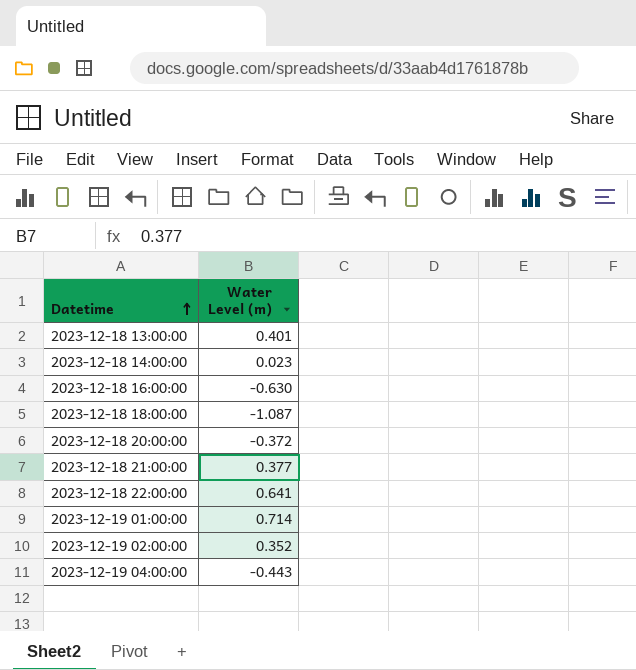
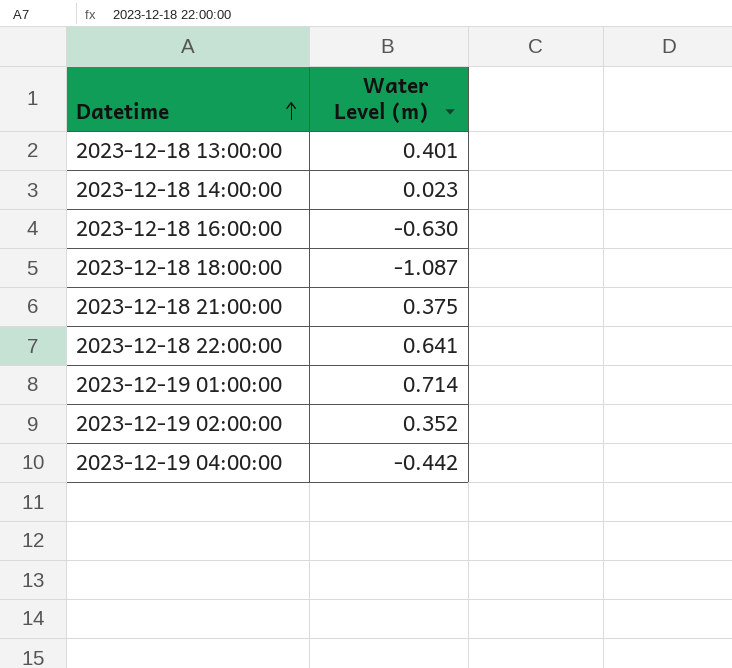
row 2023-12-18 20:00:00: -0.372 -> none
2023-12-18 21:00:00 | Water Level (m): 0.377 -> 0.375
2023-12-19 04:00:00 | Water Level (m): -0.443 -> -0.442

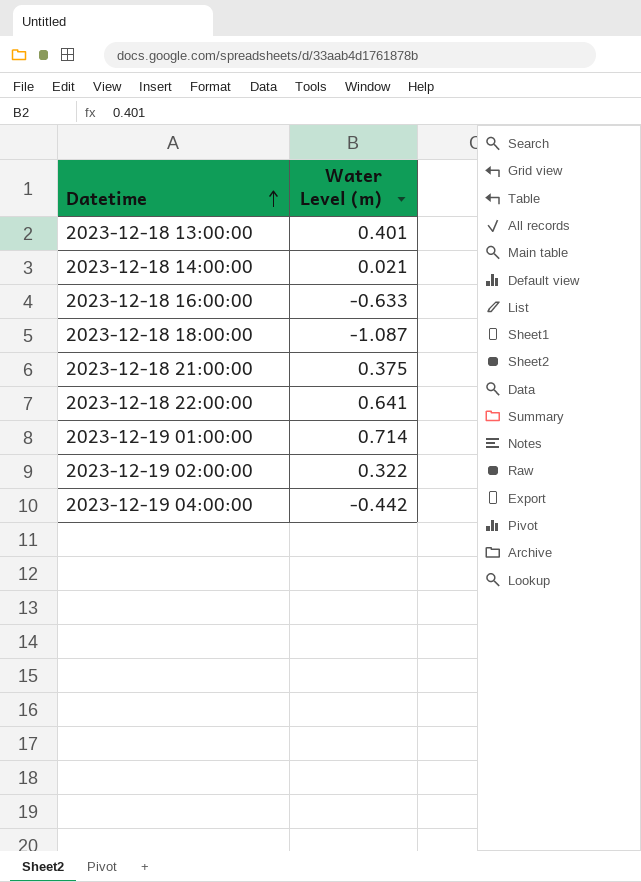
2023-12-18 14:00:00 | Water Level (m): 0.023 -> 0.021
2023-12-18 16:00:00 | Water Level (m): -0.630 -> -0.633
2023-12-19 02:00:00 | Water Level (m): 0.352 -> 0.322

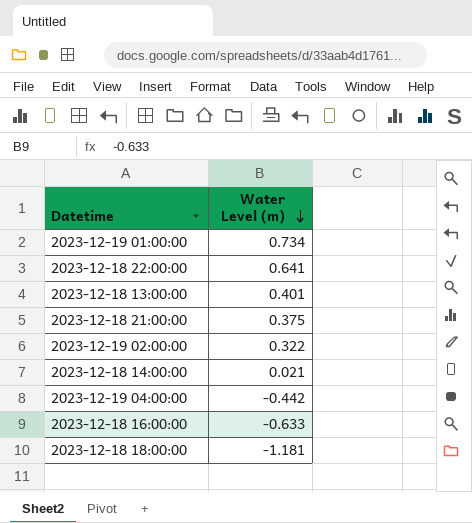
row order: Datetime ascending -> Water Level (m) descending
2023-12-19 01:00:00 | Water Level (m): 0.714 -> 0.734
2023-12-18 18:00:00 | Water Level (m): -1.087 -> -1.181

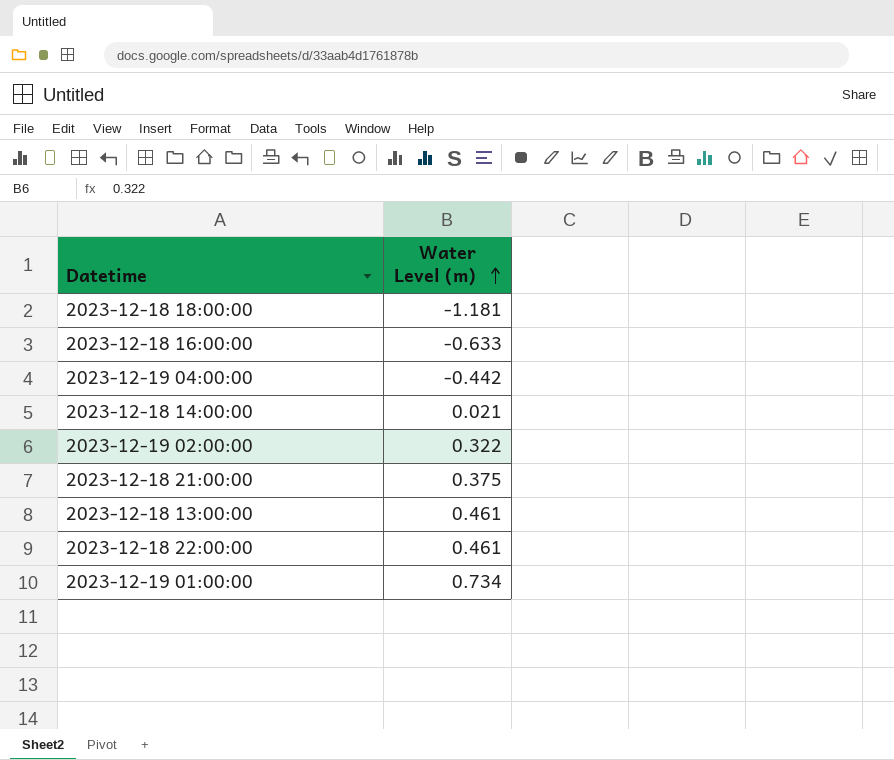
row order: Water Level (m) descending -> Water Level (m) ascending
2023-12-18 13:00:00 | Water Level (m): 0.401 -> 0.461
2023-12-18 22:00:00 | Water Level (m): 0.641 -> 0.461

